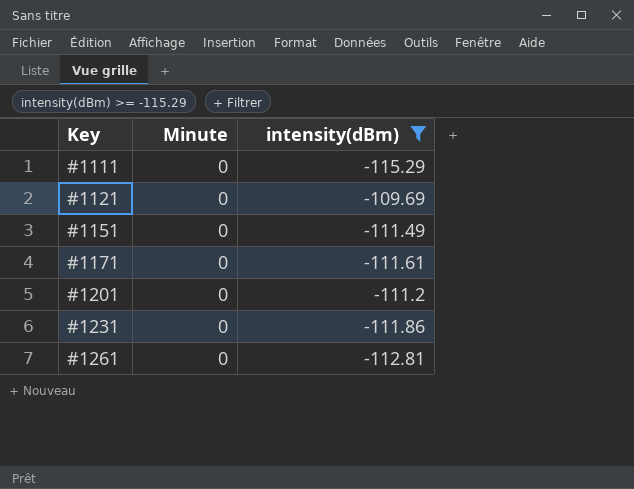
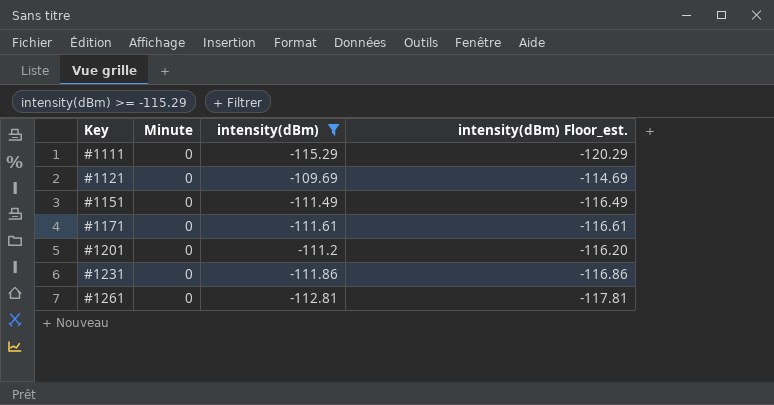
column intensity(dBm) Floor_est. | formula: none -> [intensity(dBm)] - 5

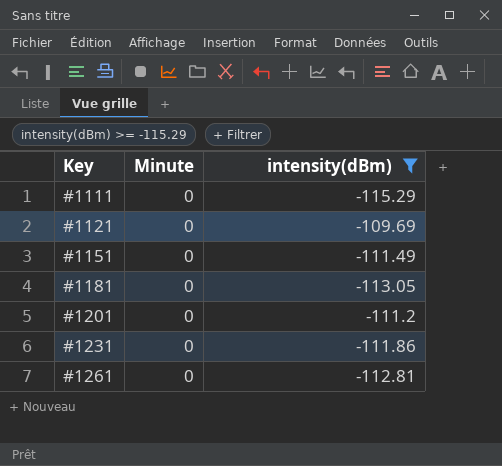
column intensity(dBm) Floor_est. | formula: [intensity(dBm)] - 5 -> none
row #1171: 0 | -111.61 | -116.61 -> none
row #1181: none -> 0 | -113.05

